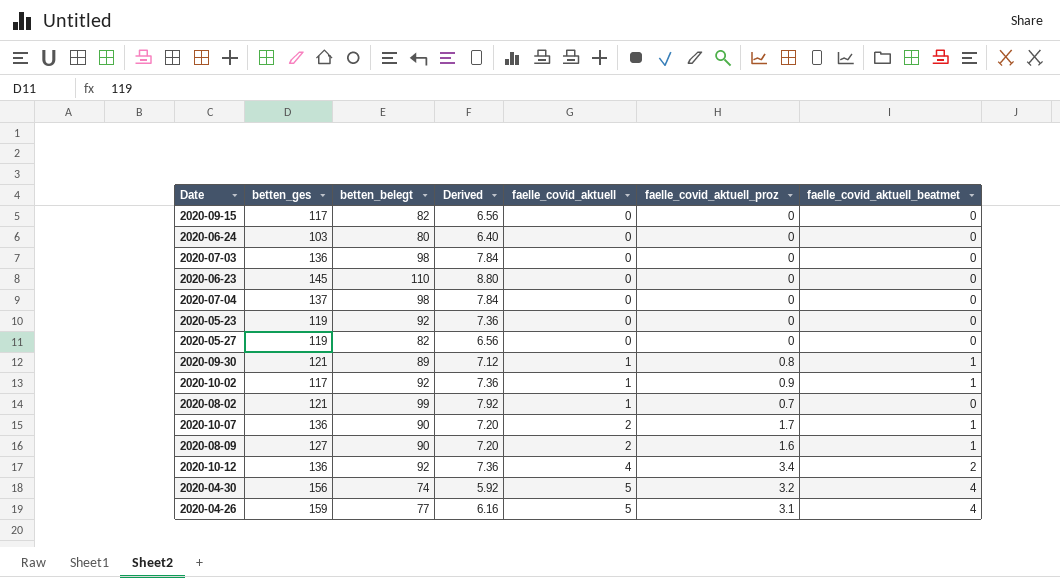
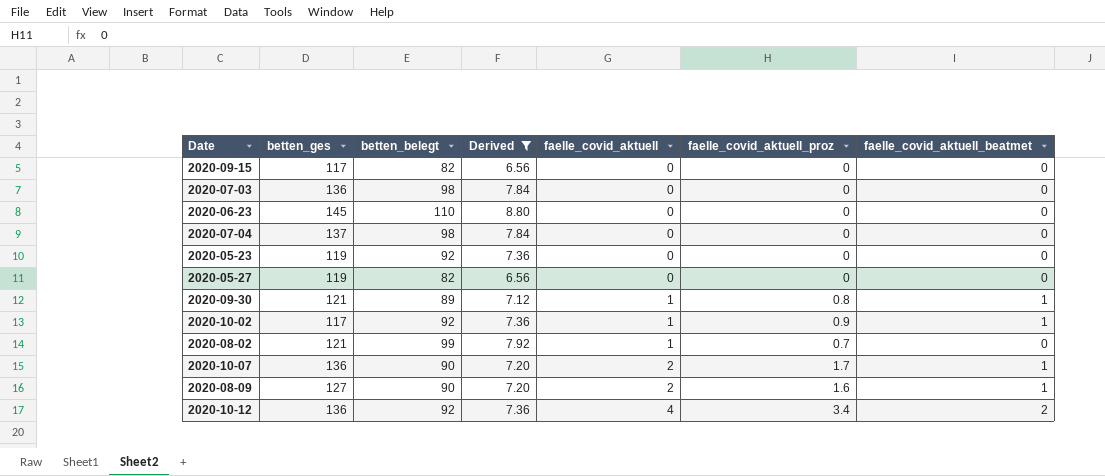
filter: none -> Derived >= 6.56

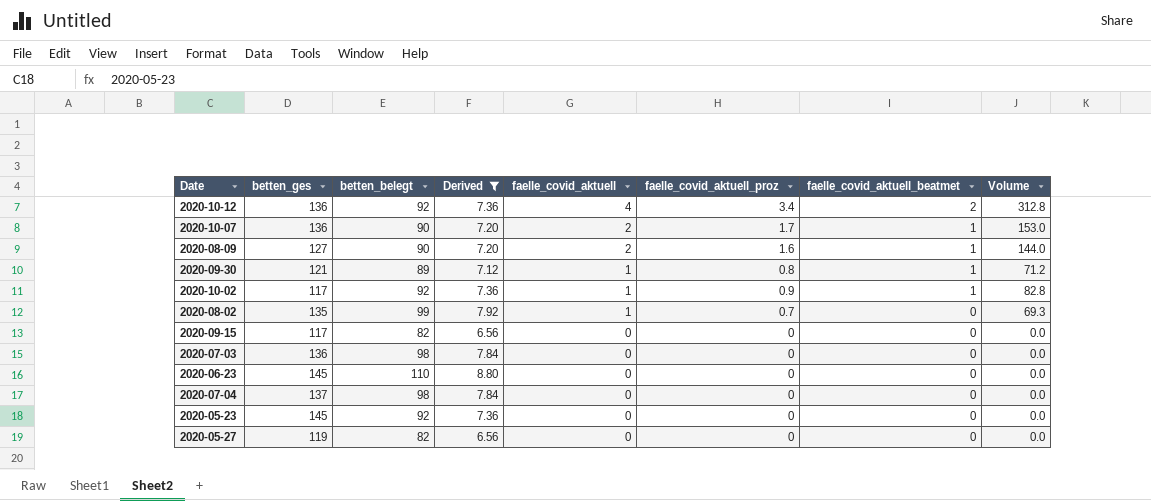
row order: faelle_covid_aktuell ascending -> faelle_covid_aktuell descending
column Volume | formula: none -> [betten_belegt] * [faelle_covid_aktuell_proz]
2020-08-02 | betten_ges: 121 -> 135
2020-05-23 | betten_ges: 119 -> 145

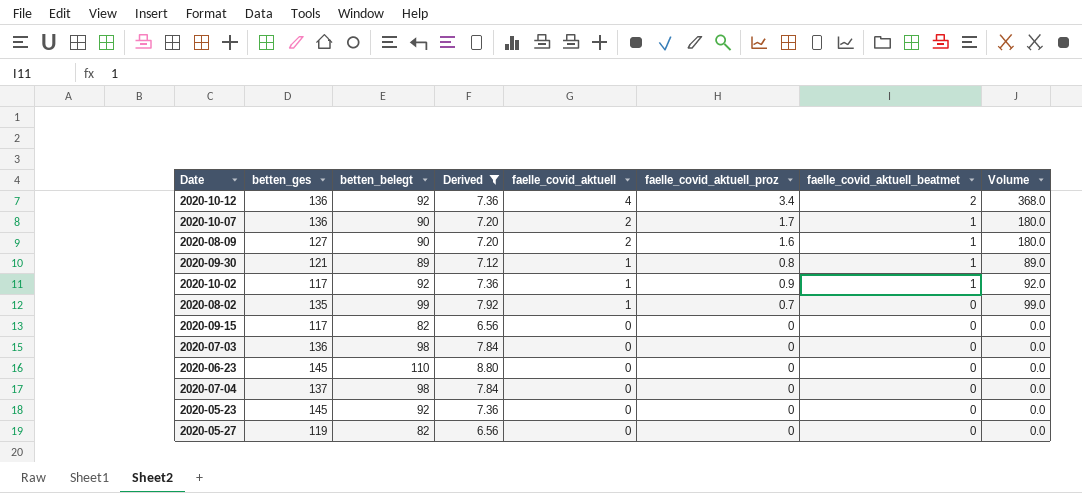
column Volume | formula: [betten_belegt] * [faelle_covid_aktuell_proz] -> [betten_belegt] * [faelle_covid_aktuell]

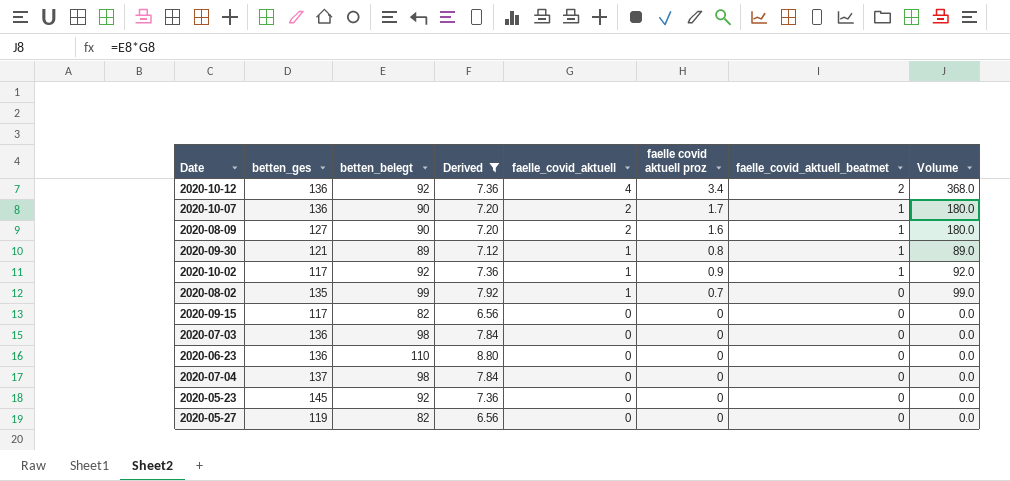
column name: faelle_covid_aktuell_proz -> faelle covid aktuell proz
2020-06-23 | betten_ges: 145 -> 136

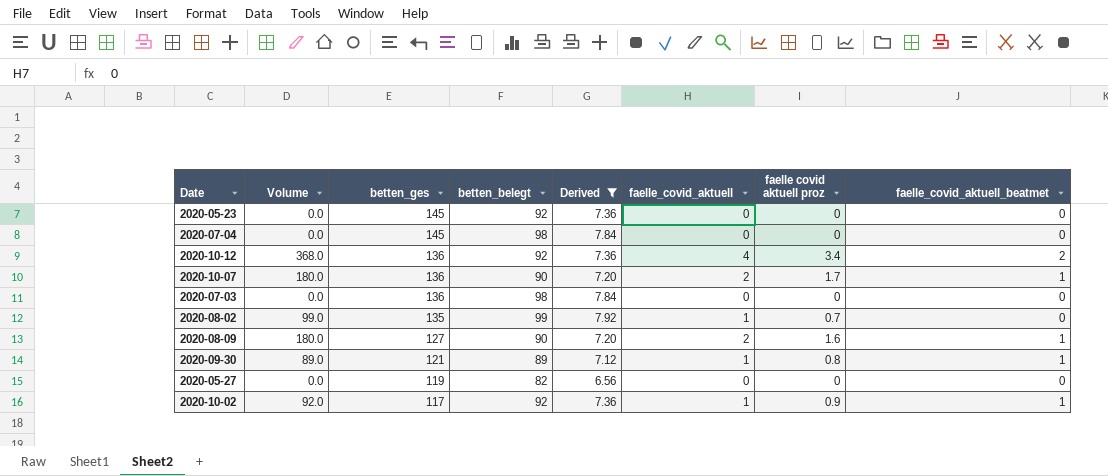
row order: faelle_covid_aktuell descending -> betten_ges descending
column Volume | position: 8 -> 2
row 2020-09-15: 117 | 82 | 6.56 | 0 | 0 | 0 | 0.0 -> none
row 2020-06-23: 136 | 110 | 8.80 | 0 | 0 | 0 | 0.0 -> none
2020-07-04 | betten_ges: 137 -> 145

